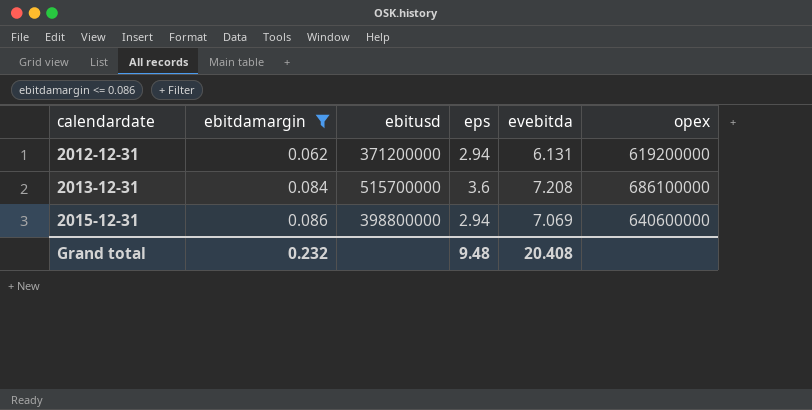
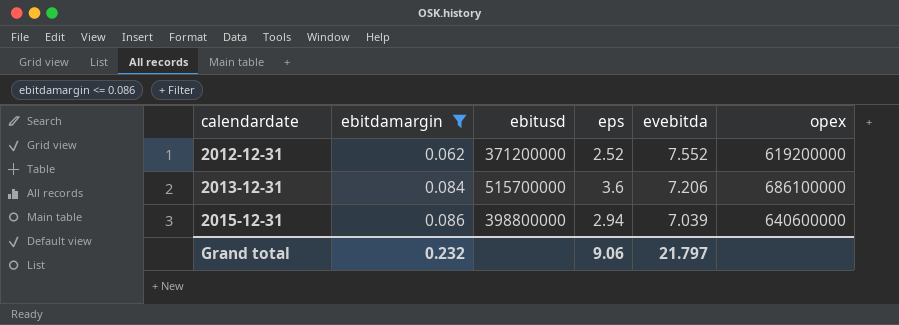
2012-12-31 | eps: 2.94 -> 2.52
2012-12-31 | evebitda: 6.131 -> 7.552
2013-12-31 | evebitda: 7.208 -> 7.206
2015-12-31 | evebitda: 7.069 -> 7.039
Grand total | eps: 9.48 -> 9.06
Grand total | evebitda: 20.408 -> 21.797

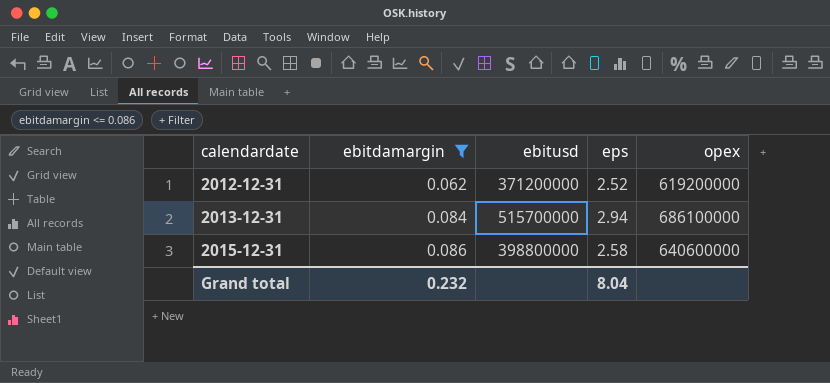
column evebitda | position: 5 -> none
2013-12-31 | eps: 3.6 -> 2.94
2015-12-31 | eps: 2.94 -> 2.58
Grand total | eps: 9.06 -> 8.04

